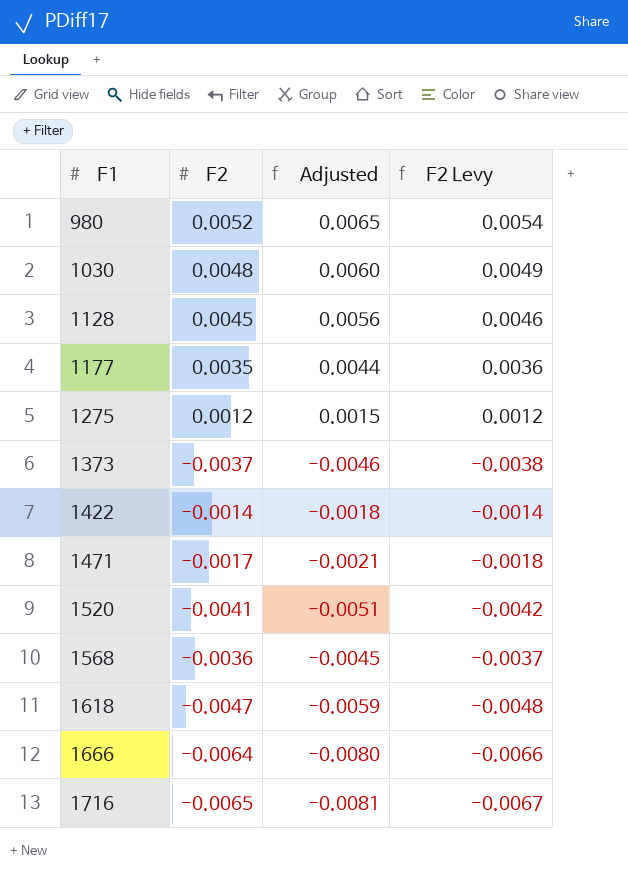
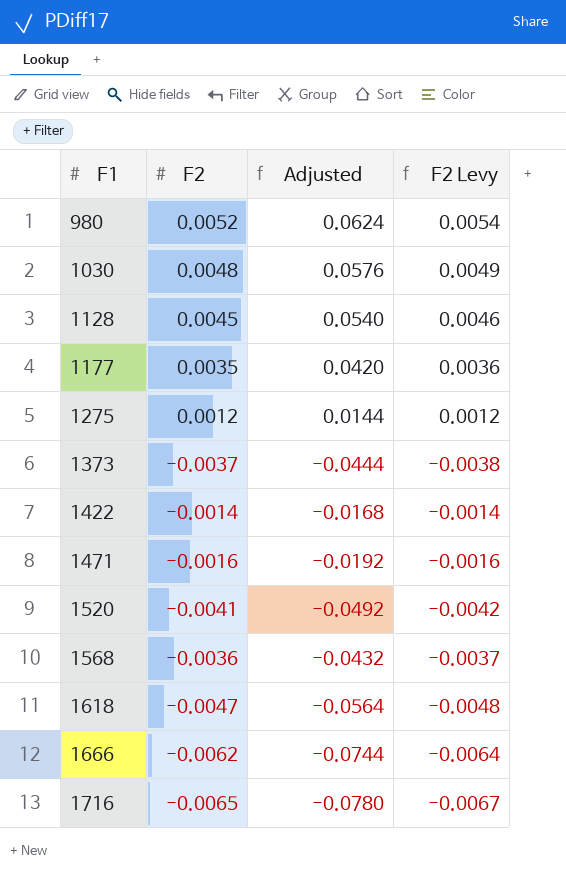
column Adjusted | formula: [F2] * 1.25 -> [F2] * 12
1471 | F2: -0.0017 -> -0.0016
1471 | F2 Levy: -0.0018 -> -0.0016
1666 | F2: -0.0064 -> -0.0062
1666 | F2 Levy: -0.0066 -> -0.0064

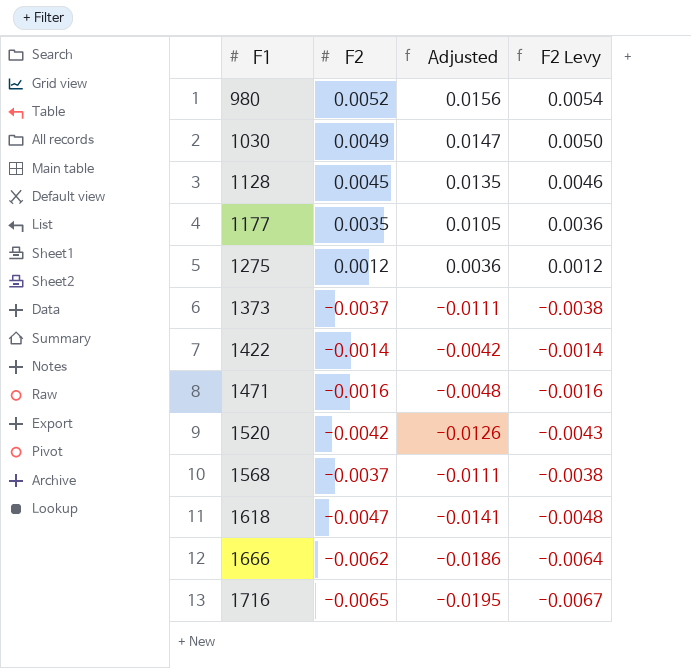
column Adjusted | formula: [F2] * 12 -> [F2] * 3
1030 | F2: 0.0048 -> 0.0049
1030 | F2 Levy: 0.0049 -> 0.0050
1520 | F2: -0.0041 -> -0.0042
1520 | F2 Levy: -0.0042 -> -0.0043
1568 | F2: -0.0036 -> -0.0037
1568 | F2 Levy: -0.0037 -> -0.0038

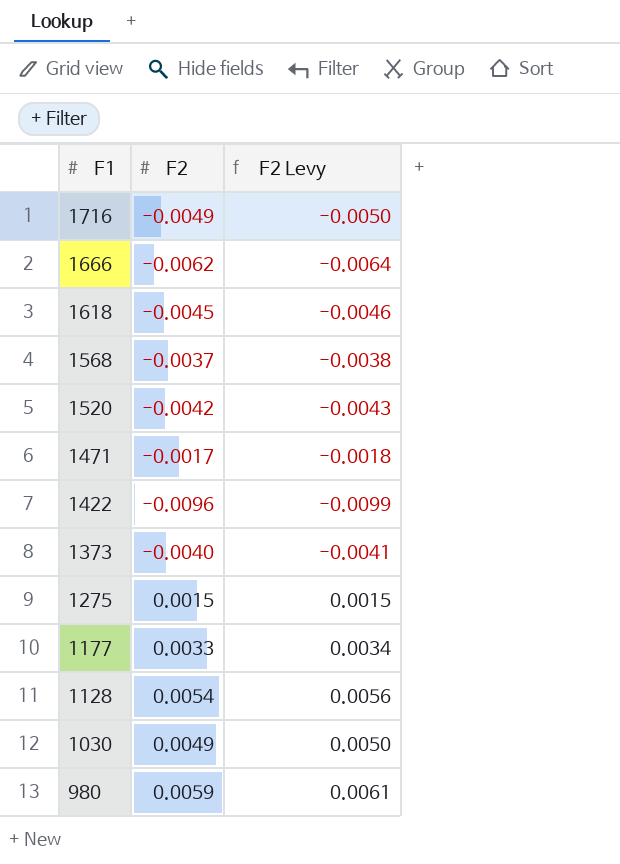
row order: F1 ascending -> F1 descending
column Adjusted | formula: [F2] * 3 -> none
1716 | F2: -0.0065 -> -0.0049
1716 | F2 Levy: -0.0067 -> -0.0050
1618 | F2: -0.0047 -> -0.0045
1618 | F2 Levy: -0.0048 -> -0.0046
1471 | F2: -0.0016 -> -0.0017
1471 | F2 Levy: -0.0016 -> -0.0018
1422 | F2: -0.0014 -> -0.0096
1422 | F2 Levy: -0.0014 -> -0.0099
1373 | F2: -0.0037 -> -0.0040
1373 | F2 Levy: -0.0038 -> -0.0041
1275 | F2: 0.0012 -> 0.0015
1275 | F2 Levy: 0.0012 -> 0.0015
1177 | F2: 0.0035 -> 0.0033
1177 | F2 Levy: 0.0036 -> 0.0034
1128 | F2: 0.0045 -> 0.0054
1128 | F2 Levy: 0.0046 -> 0.0056
980 | F2: 0.0052 -> 0.0059
980 | F2 Levy: 0.0054 -> 0.0061

